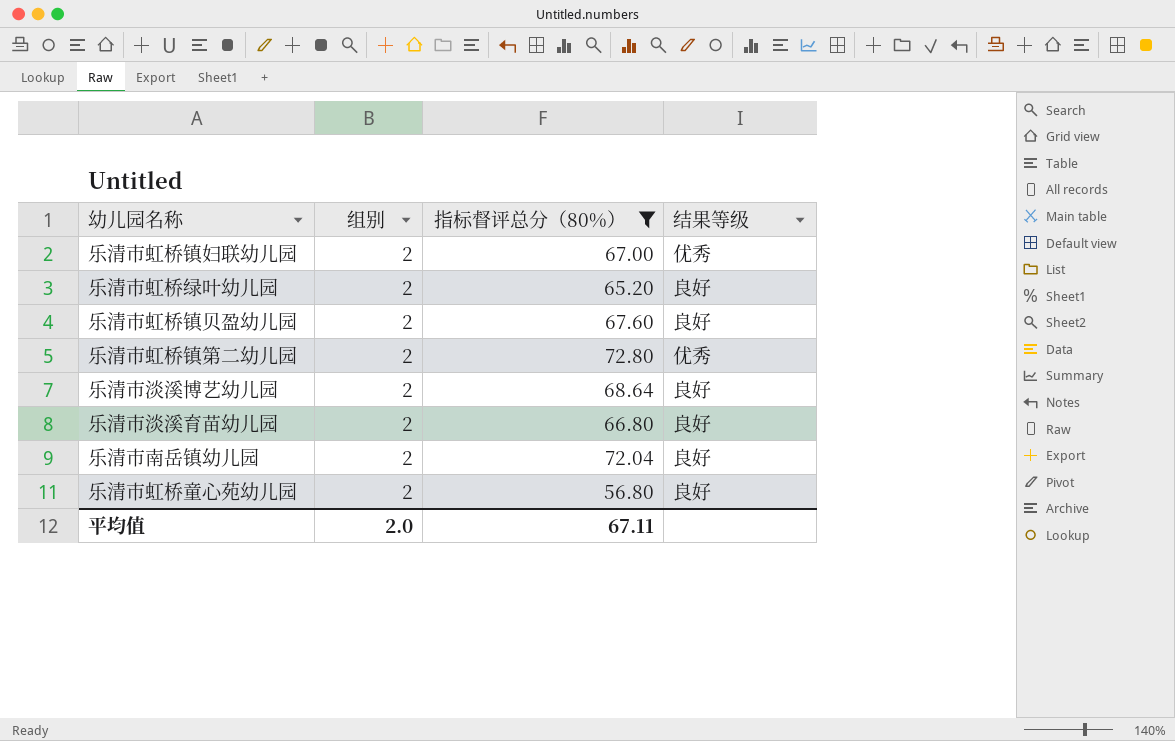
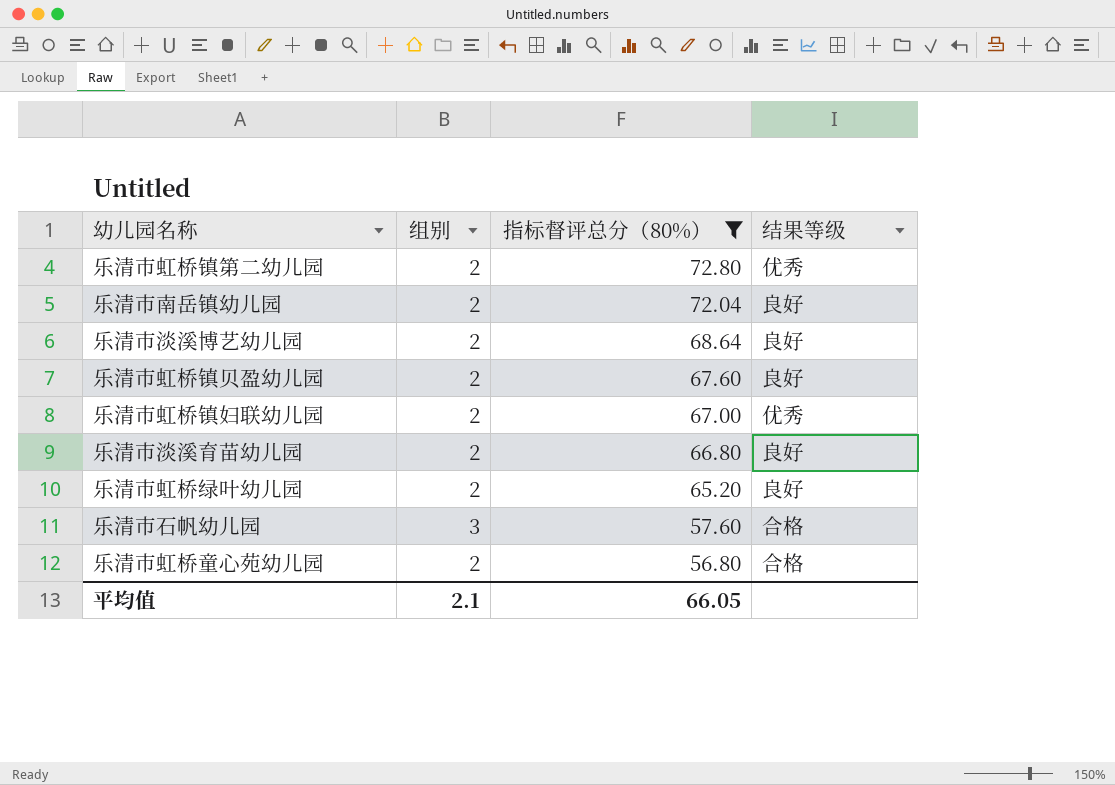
row order: none -> 指标督评总分（80%） descending
row 乐清市石帆幼儿园: none -> 3 | 57.60 | 合格
乐清市虹桥童心苑幼儿园 | 结果等级: 良好 -> 合格
平均值 | 组别: 2.0 -> 2.1
平均值 | 指标督评总分（80%）: 67.11 -> 66.05

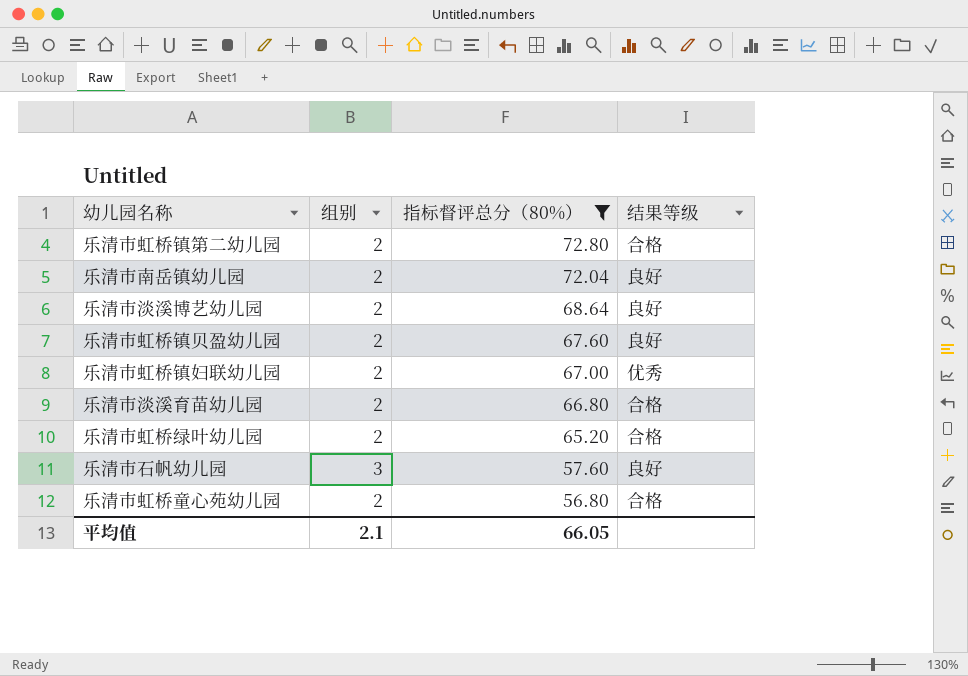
乐清市虹桥镇第二幼儿园 | 结果等级: 优秀 -> 合格
乐清市淡溪育苗幼儿园 | 结果等级: 良好 -> 合格
乐清市虹桥绿叶幼儿园 | 结果等级: 良好 -> 合格
乐清市石帆幼儿园 | 结果等级: 合格 -> 良好

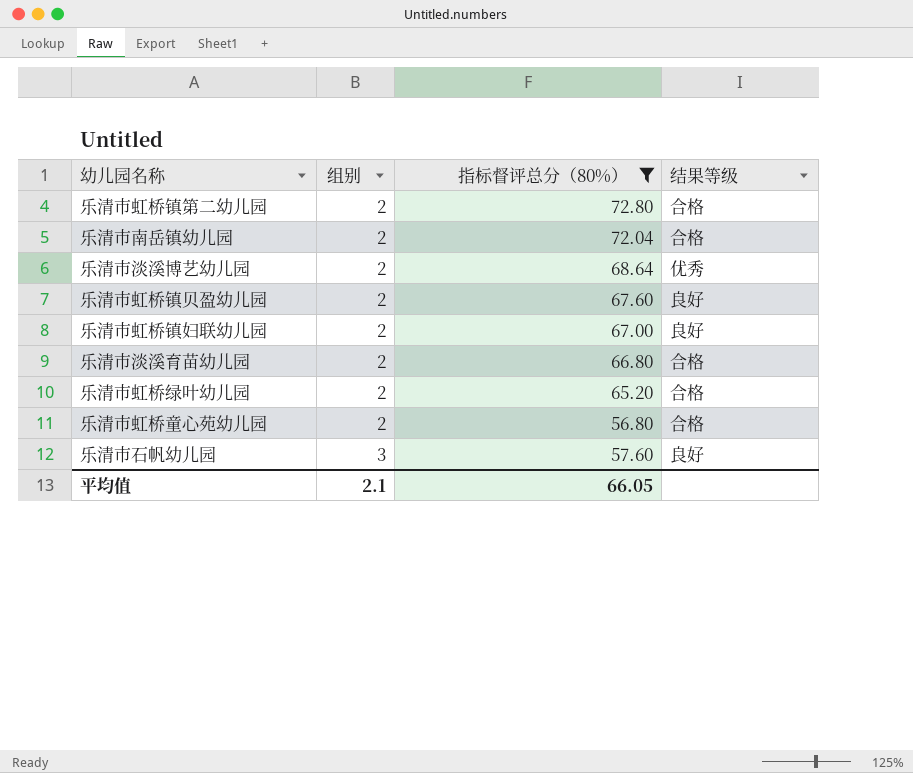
row order: 指标督评总分（80%） descending -> 组别 ascending
乐清市南岳镇幼儿园 | 结果等级: 良好 -> 合格
乐清市淡溪博艺幼儿园 | 结果等级: 良好 -> 优秀
乐清市虹桥镇妇联幼儿园 | 结果等级: 优秀 -> 良好

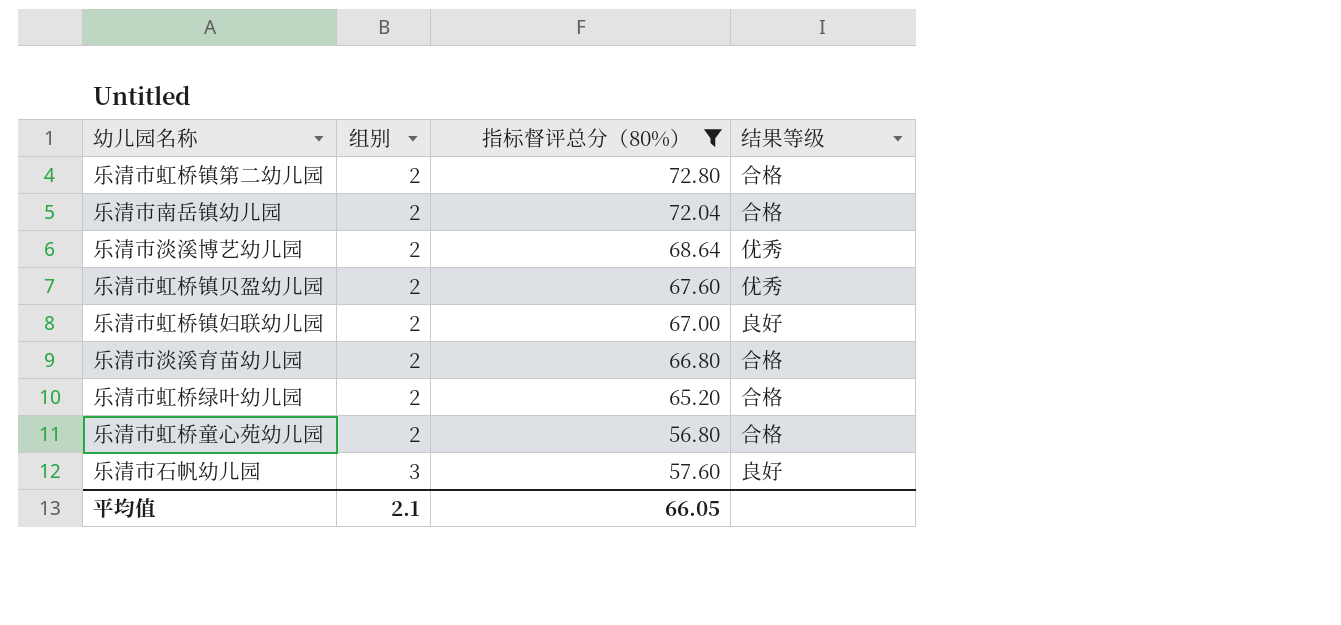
乐清市虹桥镇贝盈幼儿园 | 结果等级: 良好 -> 优秀

